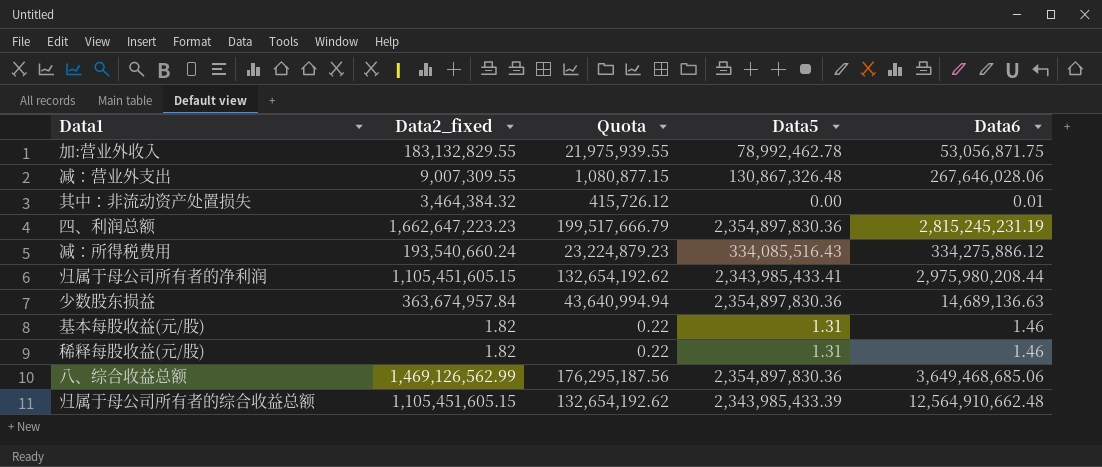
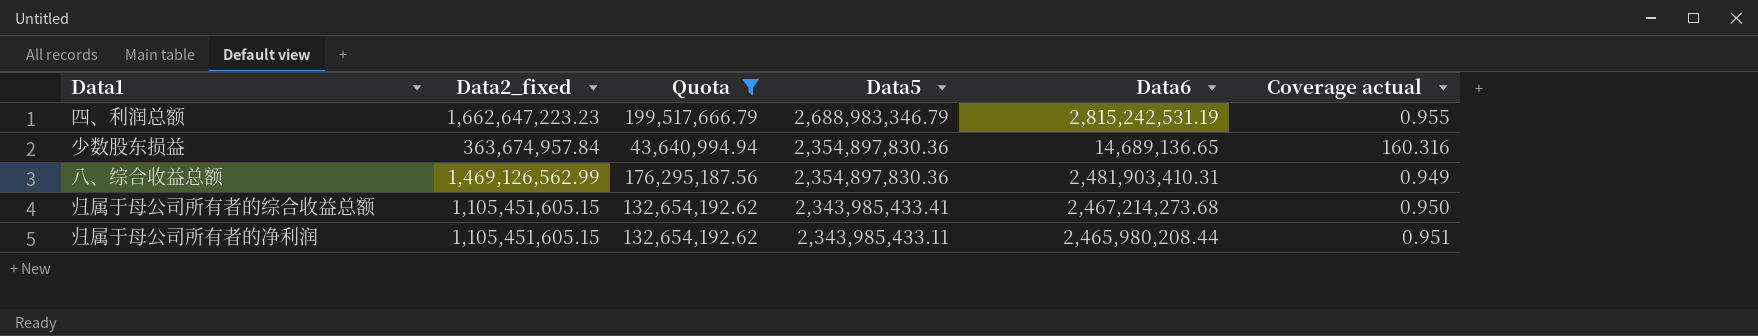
filter: none -> Quota >= 43,640,994.94
row order: none -> Data5 descending
column Coverage actual | formula: none -> [Data5] / [Data6]
四、利润总额 | Data5: 2,354,897,830.36 -> 2,688,983,346.79
四、利润总额 | Data6: 2,815,245,231.19 -> 2,815,242,531.19
少数股东损益 | Data6: 14,689,136.63 -> 14,689,136.65
八、综合收益总额 | Data6: 3,649,468,685.06 -> 2,481,903,410.31
归属于母公司所有者的综合收益总额 | Data5: 2,343,985,433.39 -> 2,343,985,433.41
归属于母公司所有者的综合收益总额 | Data6: 12,564,910,662.48 -> 2,467,214,273.68
归属于母公司所有者的净利润 | Data5: 2,343,985,433.41 -> 2,343,985,433.11
归属于母公司所有者的净利润 | Data6: 2,975,980,208.44 -> 2,465,980,208.44

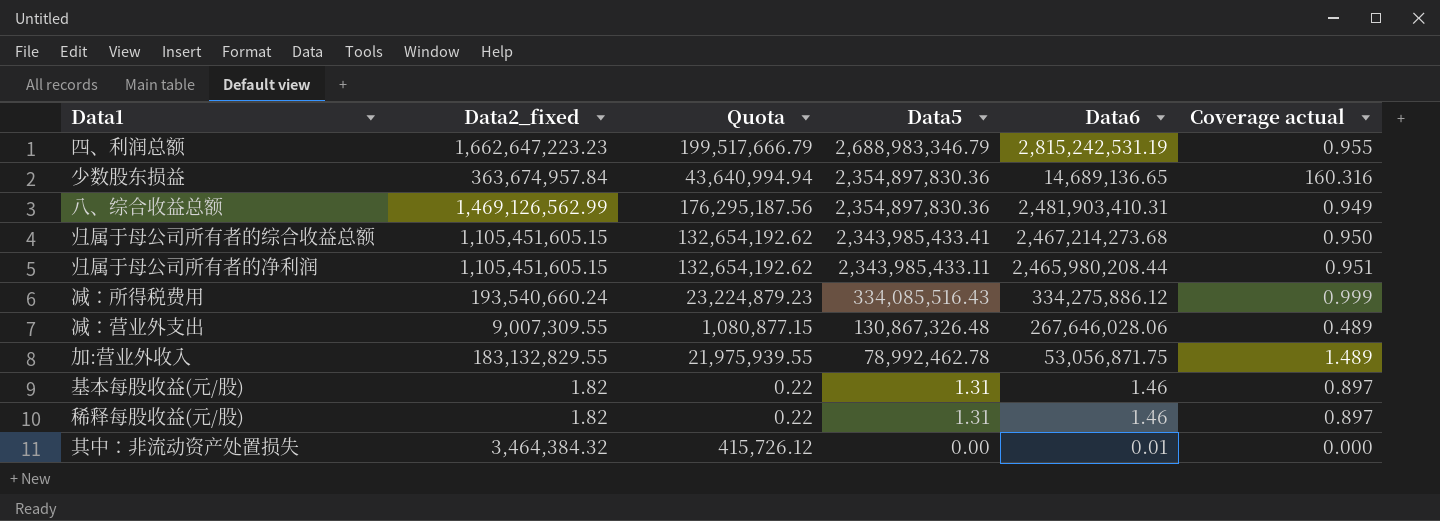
filter: Quota >= 43,640,994.94 -> none

